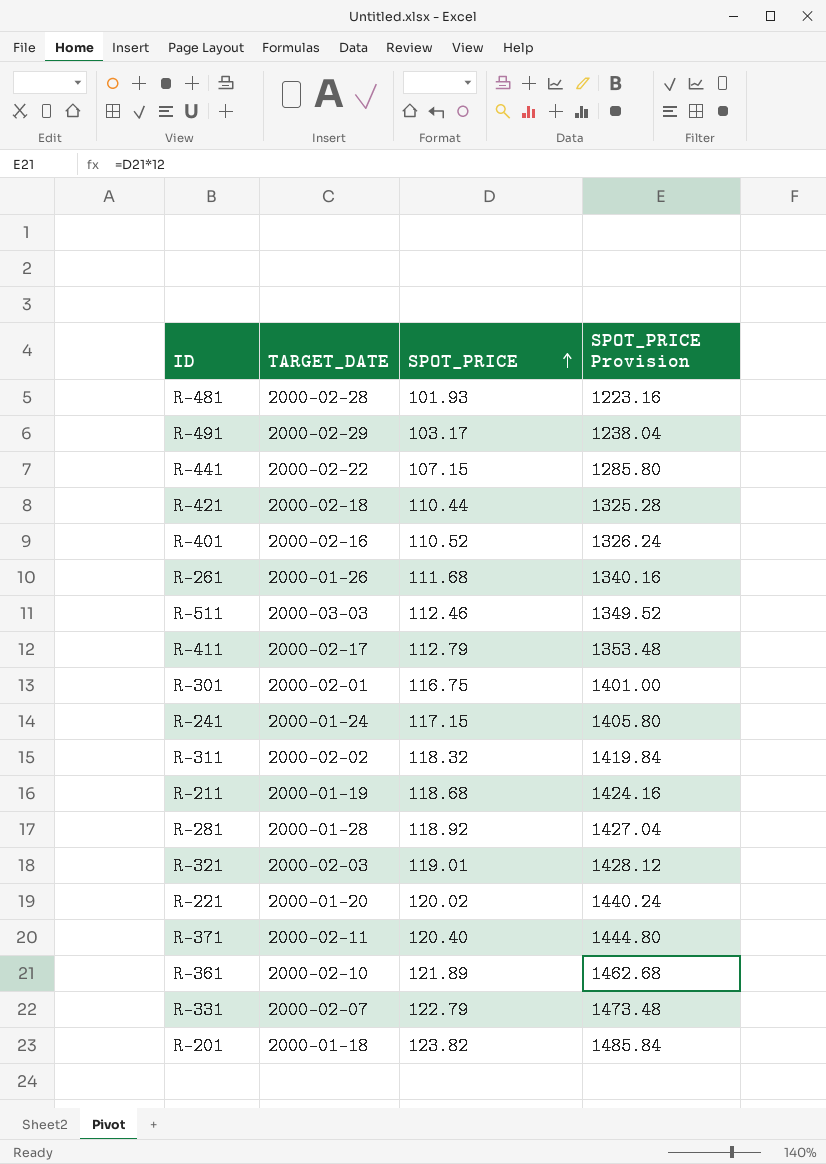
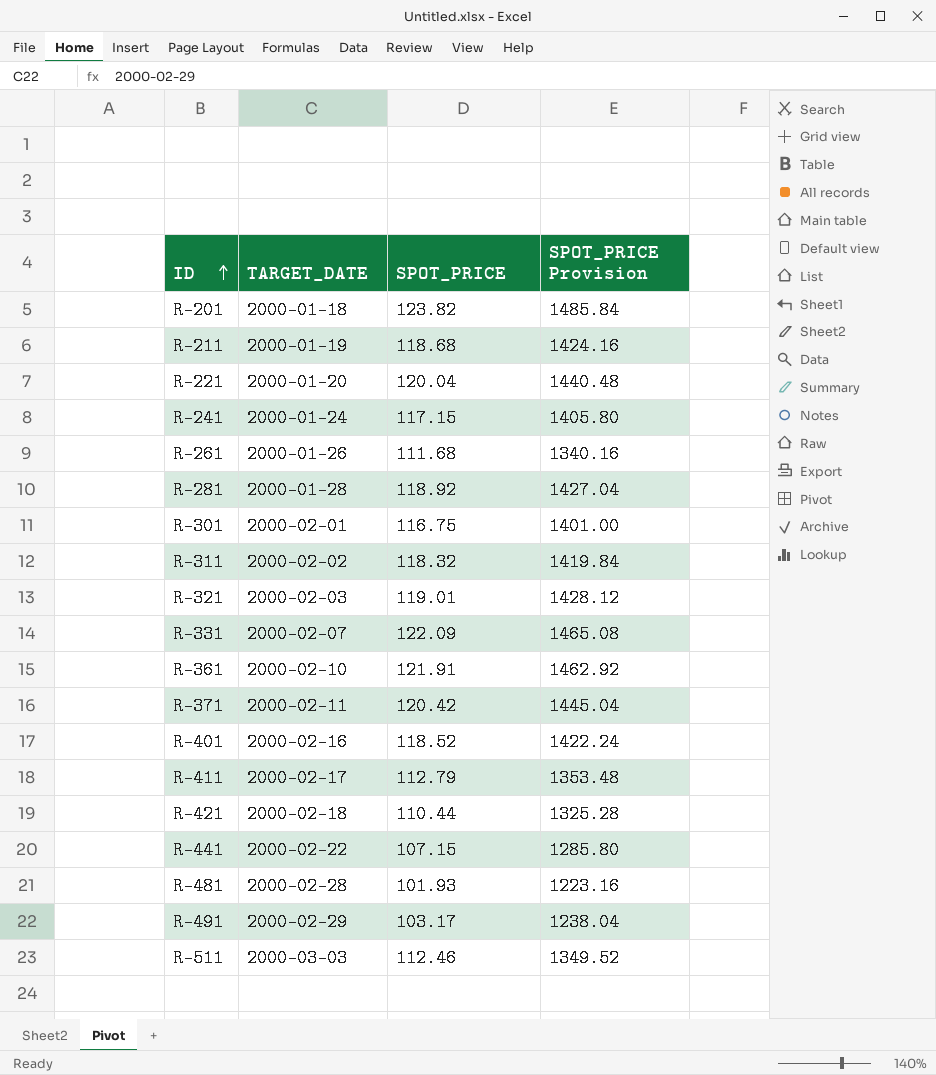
row order: SPOT_PRICE ascending -> ID ascending
R-221 | SPOT_PRICE: 120.02 -> 120.04
R-221 | SPOT_PRICE Provision: 1440.24 -> 1440.48
R-331 | SPOT_PRICE: 122.79 -> 122.09
R-331 | SPOT_PRICE Provision: 1473.48 -> 1465.08
R-361 | SPOT_PRICE: 121.89 -> 121.91
R-361 | SPOT_PRICE Provision: 1462.68 -> 1462.92
R-371 | SPOT_PRICE: 120.40 -> 120.42
R-371 | SPOT_PRICE Provision: 1444.80 -> 1445.04
R-401 | SPOT_PRICE: 110.52 -> 118.52
R-401 | SPOT_PRICE Provision: 1326.24 -> 1422.24

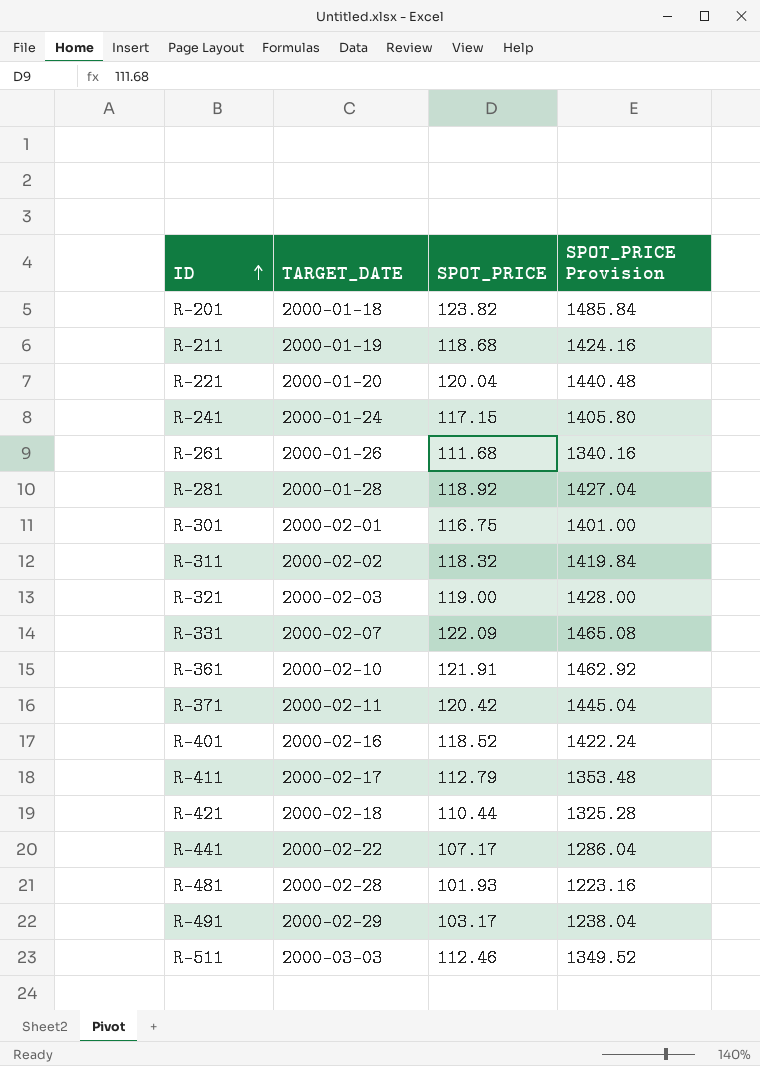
R-321 | SPOT_PRICE: 119.01 -> 119.00
R-321 | SPOT_PRICE Provision: 1428.12 -> 1428.00
R-441 | SPOT_PRICE: 107.15 -> 107.17
R-441 | SPOT_PRICE Provision: 1285.80 -> 1286.04

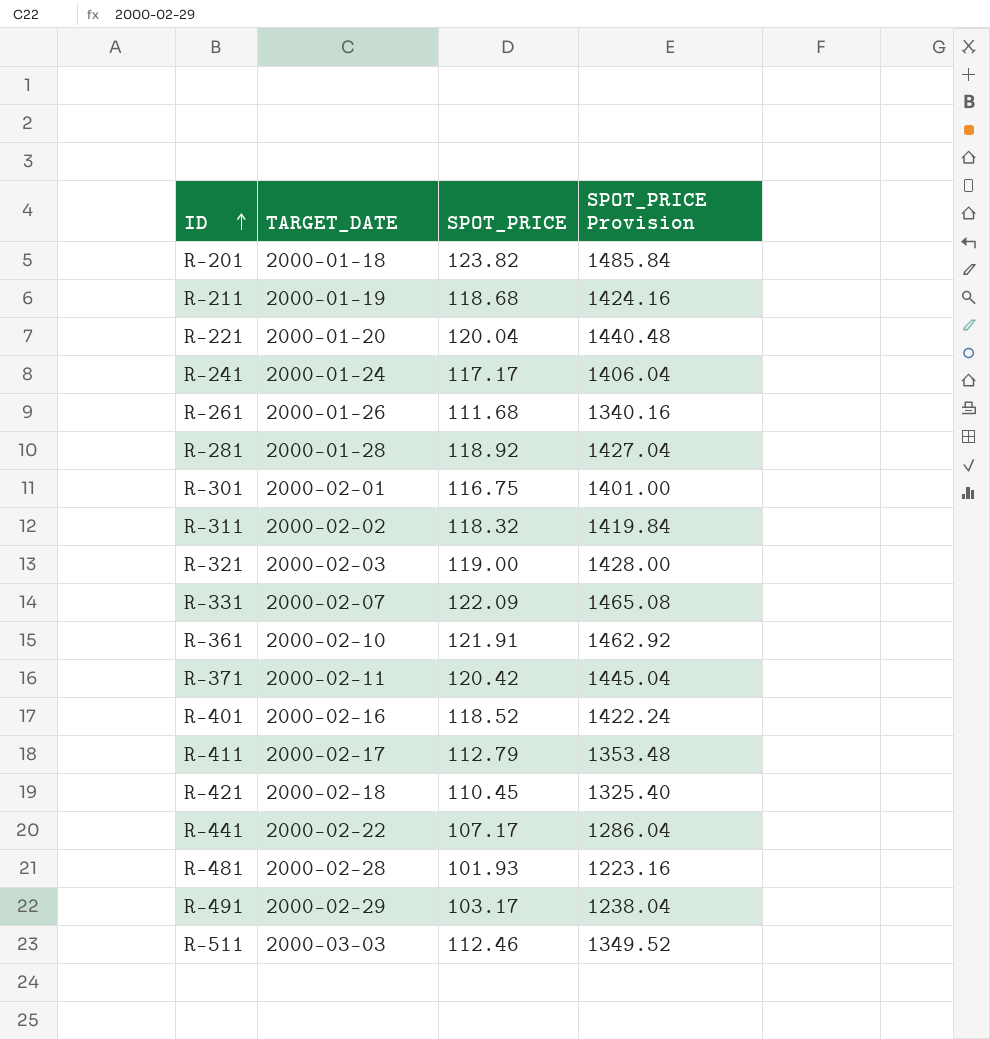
R-241 | SPOT_PRICE: 117.15 -> 117.17
R-241 | SPOT_PRICE Provision: 1405.80 -> 1406.04
R-421 | SPOT_PRICE: 110.44 -> 110.45
R-421 | SPOT_PRICE Provision: 1325.28 -> 1325.40

